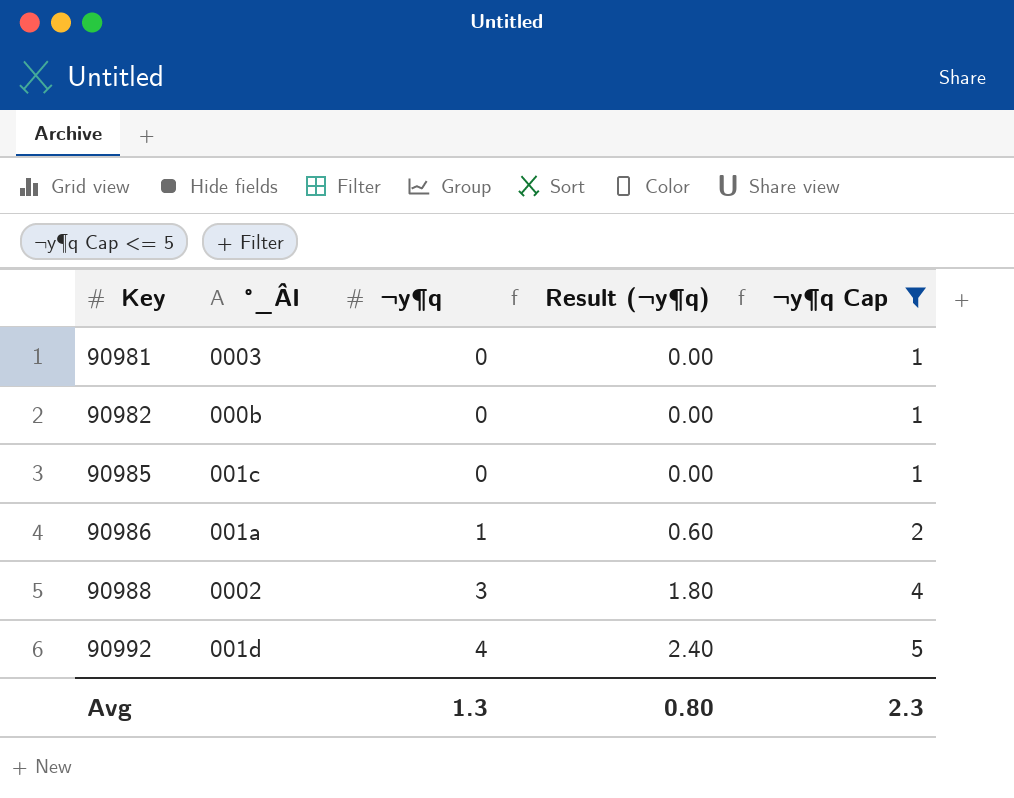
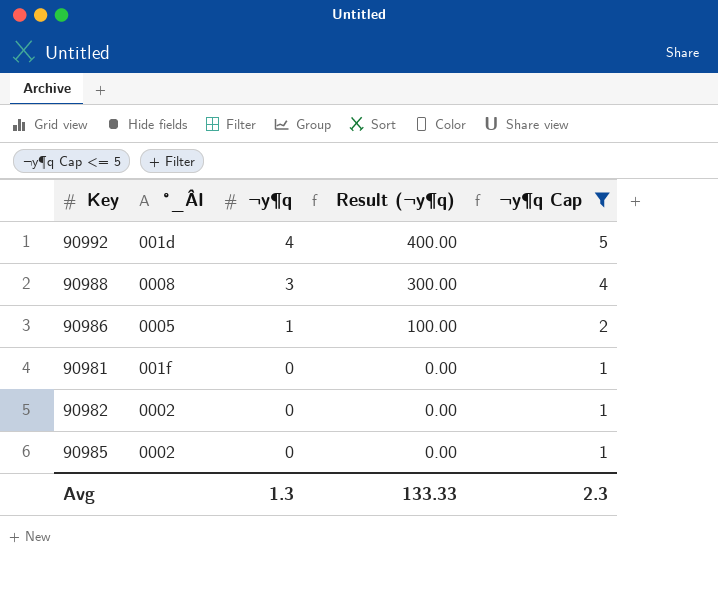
row order: Key ascending -> ¬y¶q descending
column Result (¬y¶q) | formula: [¬y¶q] * 0.6 -> [¬y¶q] * 100
90988 | °_ÂI: 0002 -> 0008
90986 | °_ÂI: 001a -> 0005
90981 | °_ÂI: 0003 -> 001f
90982 | °_ÂI: 000b -> 0002
90985 | °_ÂI: 001c -> 0002
Avg | Result (¬y¶q): 0.80 -> 133.33

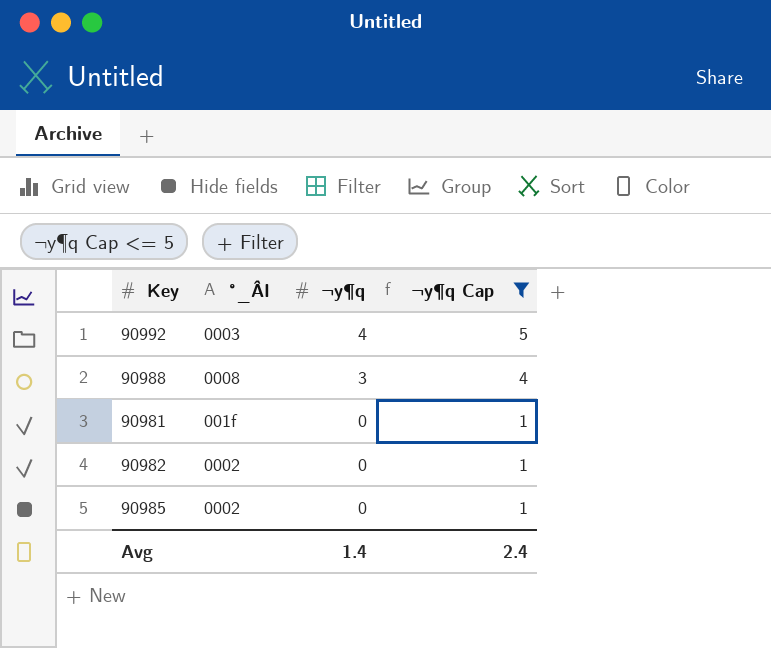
column Result (¬y¶q) | formula: [¬y¶q] * 100 -> none
row 90986: 0005 | 1 | 100.00 | 2 -> none
90992 | °_ÂI: 001d -> 0003
Avg | ¬y¶q: 1.3 -> 1.4
Avg | ¬y¶q Cap: 2.3 -> 2.4

